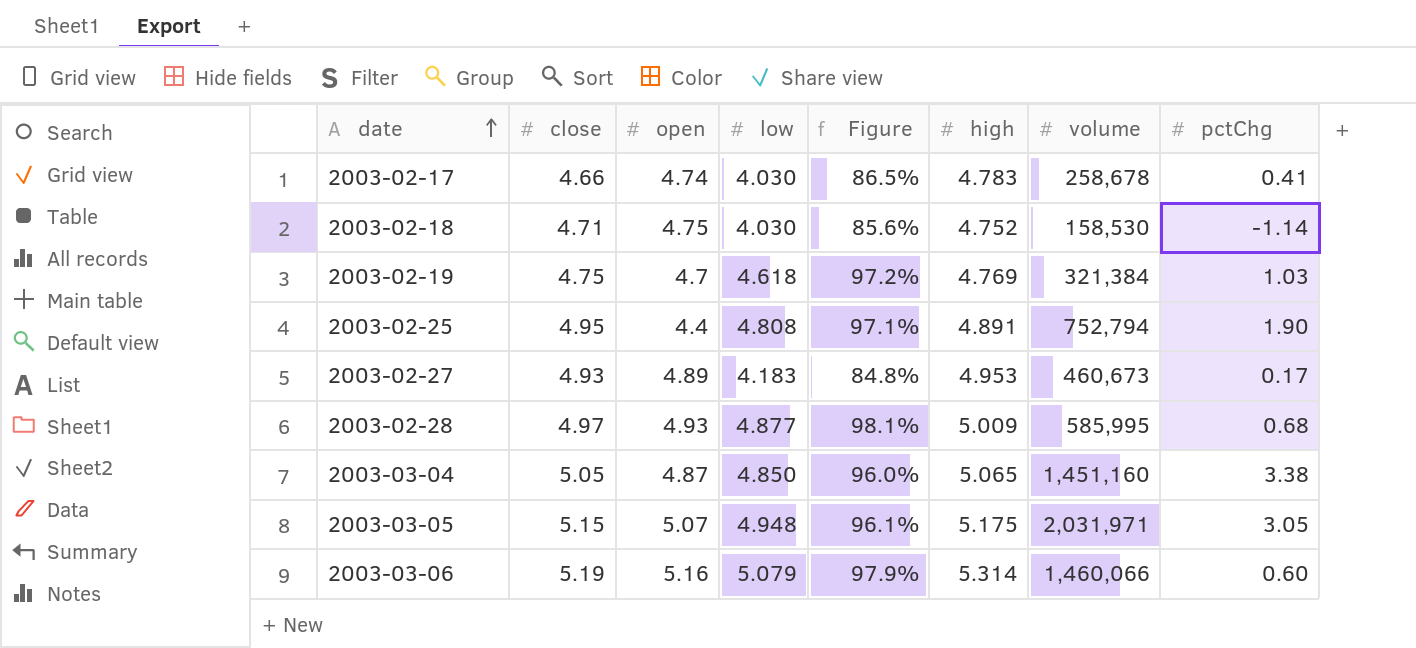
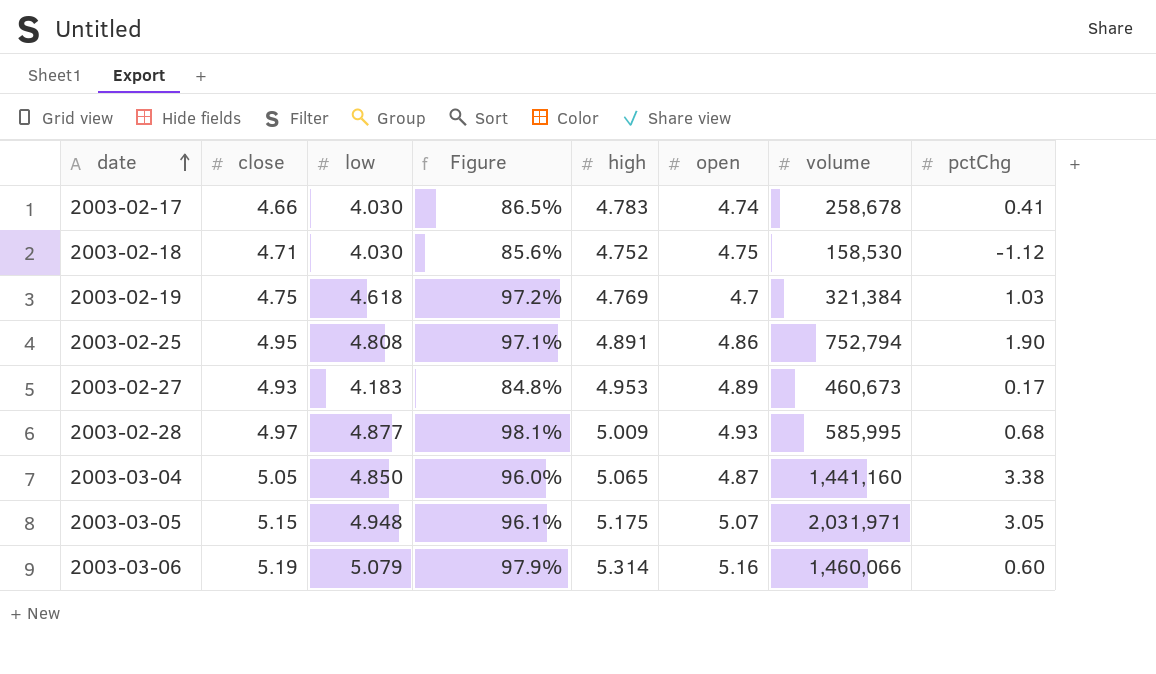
column open | position: 3 -> 6
2003-02-18 | pctChg: -1.14 -> -1.12
2003-02-25 | open: 4.4 -> 4.86
2003-03-04 | volume: 1,451,160 -> 1,441,160

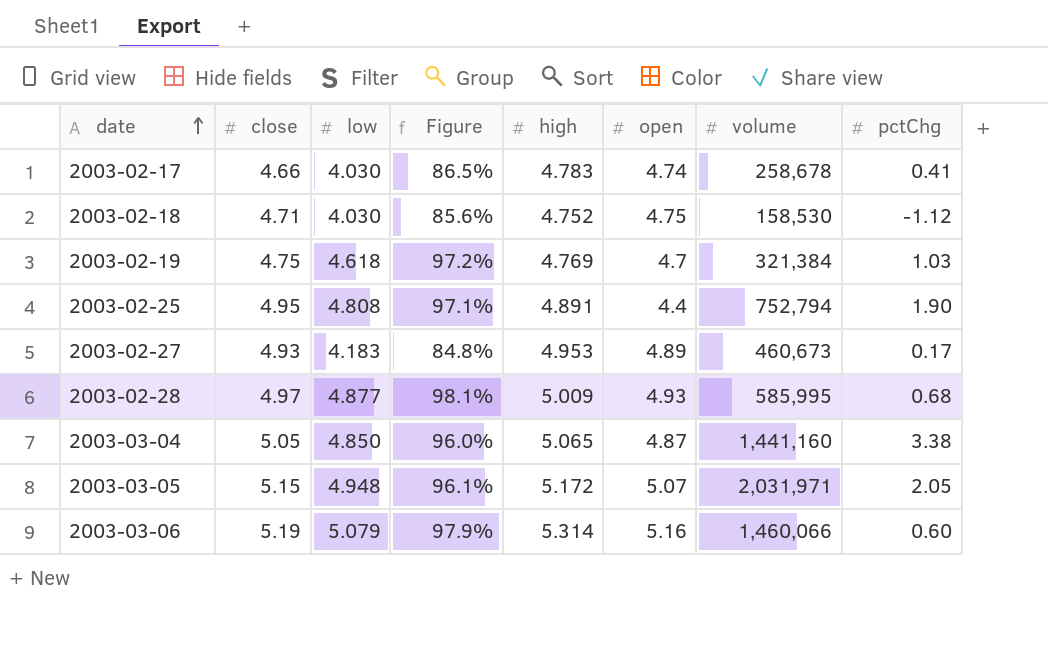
2003-02-25 | open: 4.86 -> 4.4
2003-03-05 | high: 5.175 -> 5.172
2003-03-05 | pctChg: 3.05 -> 2.05

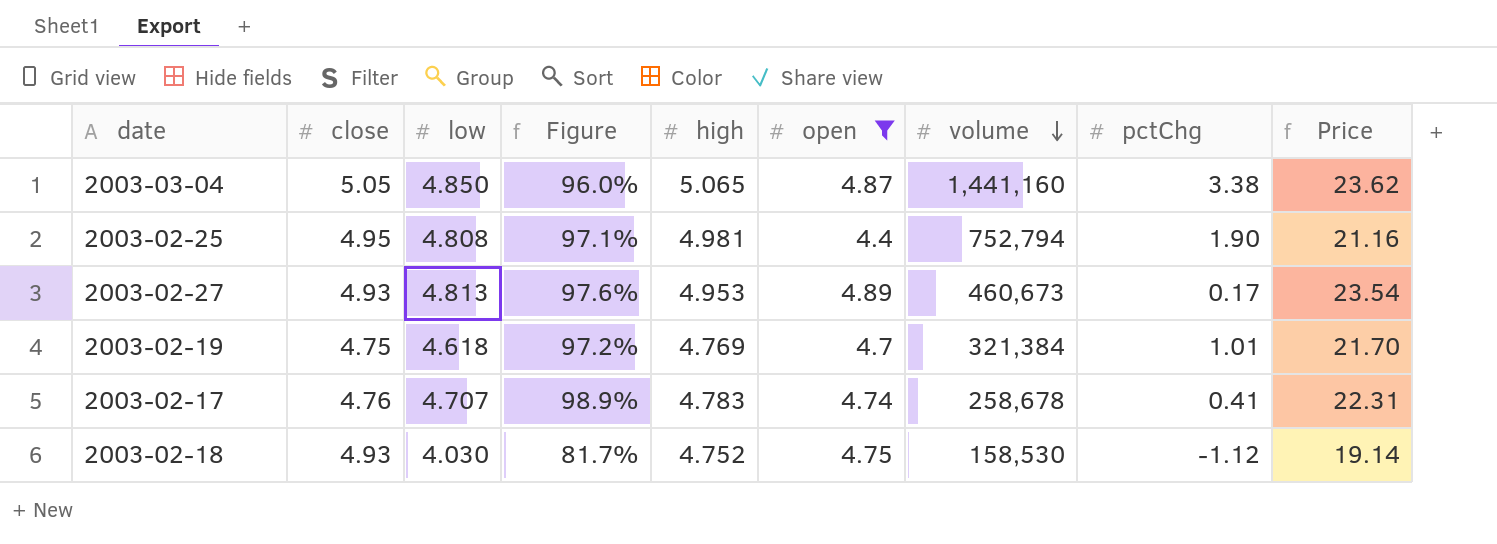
filter: none -> open <= 4.89
row order: date ascending -> volume descending
column Price | formula: none -> [low] * [open]
2003-02-25 | high: 4.891 -> 4.981
2003-02-27 | low: 4.183 -> 4.813
2003-02-27 | Figure: 84.8% -> 97.6%
2003-02-19 | pctChg: 1.03 -> 1.01
2003-02-17 | close: 4.66 -> 4.76
2003-02-17 | low: 4.030 -> 4.707
2003-02-17 | Figure: 86.5% -> 98.9%
2003-02-18 | close: 4.71 -> 4.93
2003-02-18 | Figure: 85.6% -> 81.7%

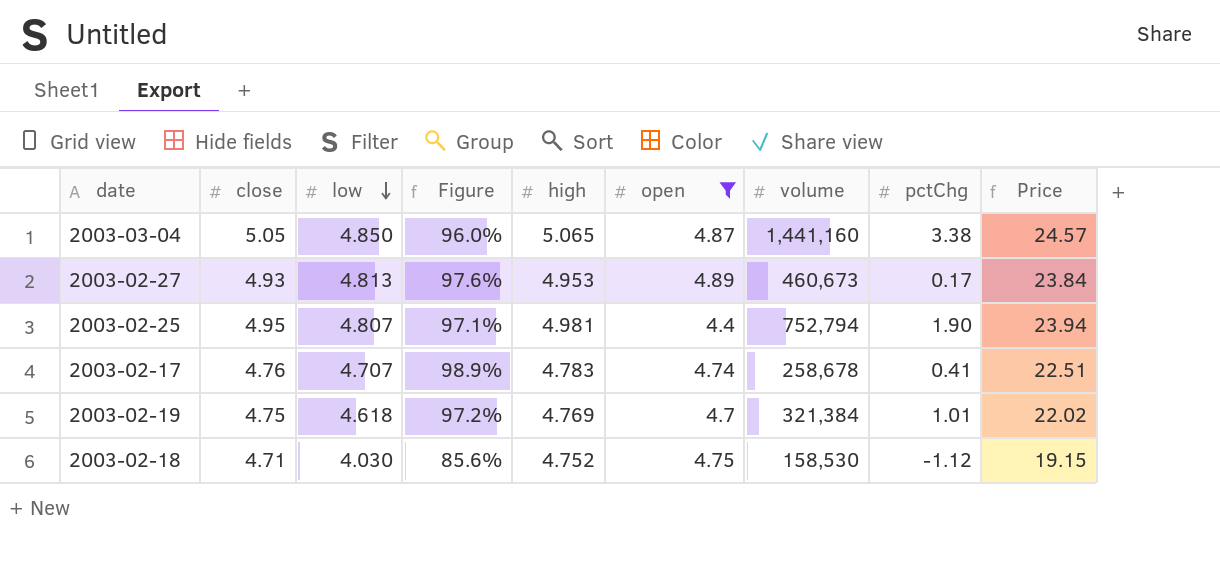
row order: volume descending -> low descending
column Price | formula: [low] * [open] -> [low] * [high]
2003-02-25 | low: 4.808 -> 4.807
2003-02-18 | close: 4.93 -> 4.71
2003-02-18 | Figure: 81.7% -> 85.6%

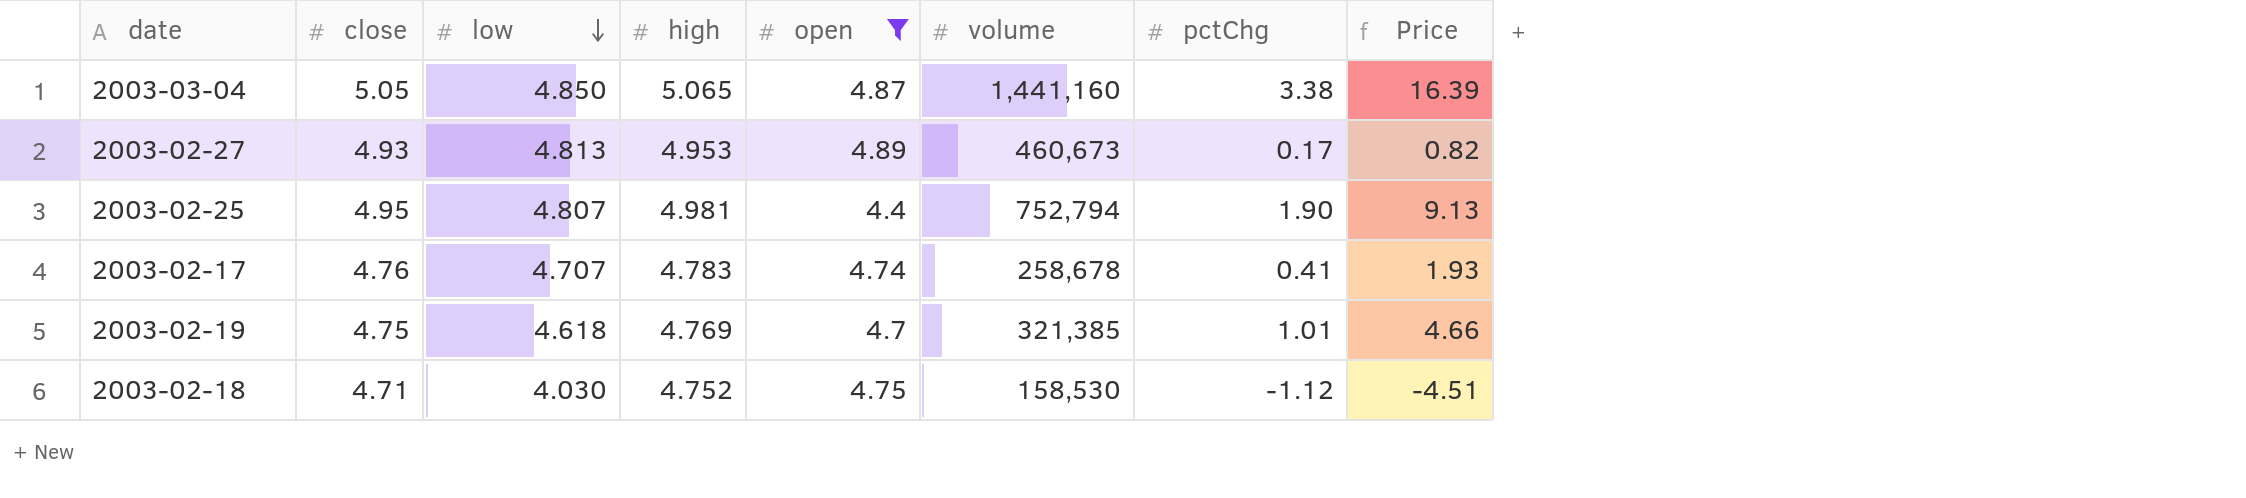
column Figure | formula: [low] / [close] -> none
column Price | formula: [low] * [high] -> [low] * [pctChg]
2003-02-19 | volume: 321,384 -> 321,385

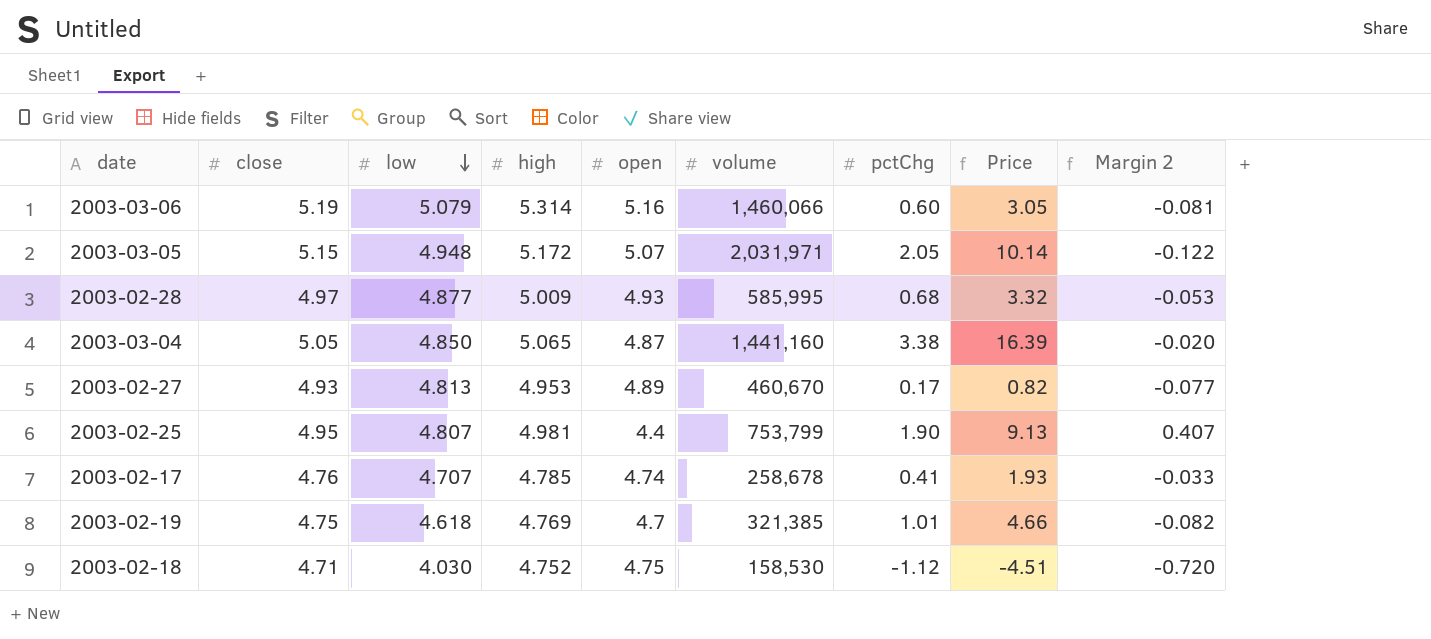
filter: open <= 4.89 -> none
column Margin 2 | formula: none -> [low] - [open]
2003-02-27 | volume: 460,673 -> 460,670
2003-02-25 | volume: 752,794 -> 753,799
2003-02-17 | high: 4.783 -> 4.785

